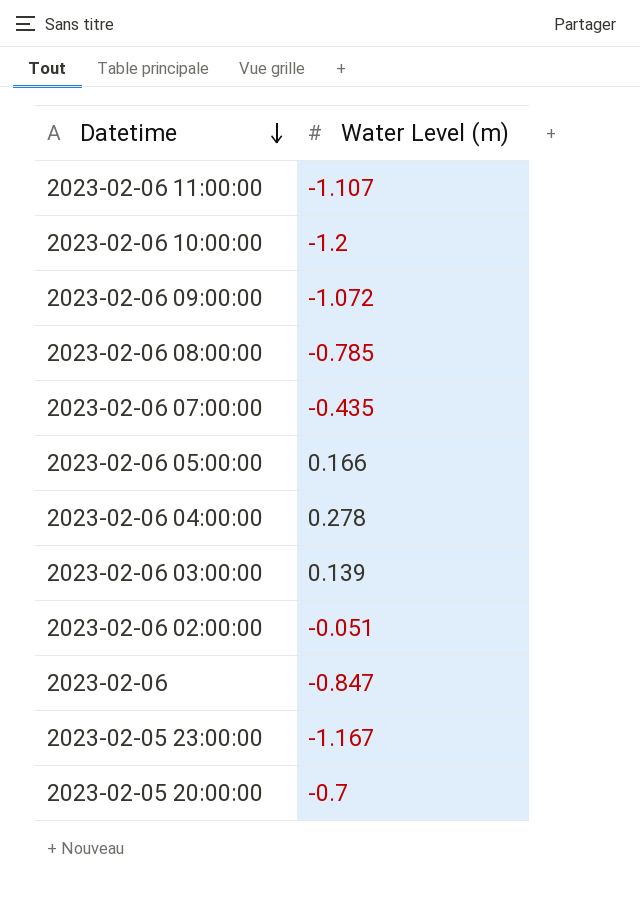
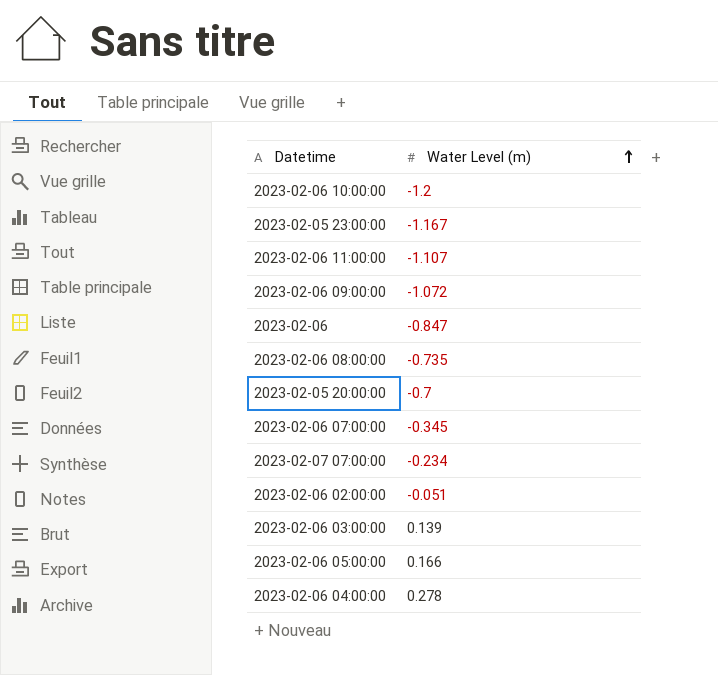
row order: Datetime descending -> Water Level (m) ascending
2023-02-06 08:00:00 | Water Level (m): -0.785 -> -0.735
2023-02-06 07:00:00 | Water Level (m): -0.435 -> -0.345
row 2023-02-07 07:00:00: none -> -0.234

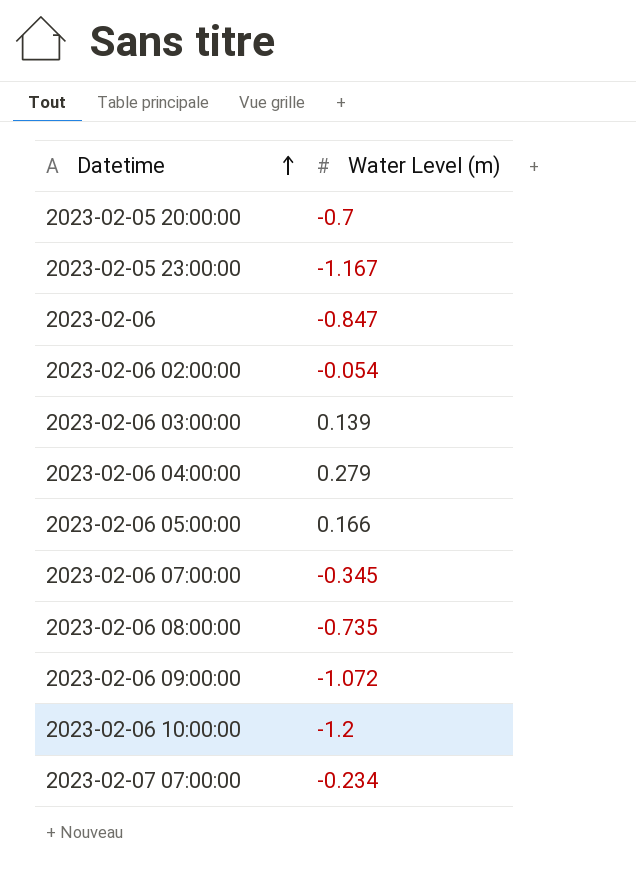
row order: Water Level (m) ascending -> Datetime ascending
row 2023-02-06 11:00:00: -1.107 -> none
2023-02-06 02:00:00 | Water Level (m): -0.051 -> -0.054
2023-02-06 04:00:00 | Water Level (m): 0.278 -> 0.279

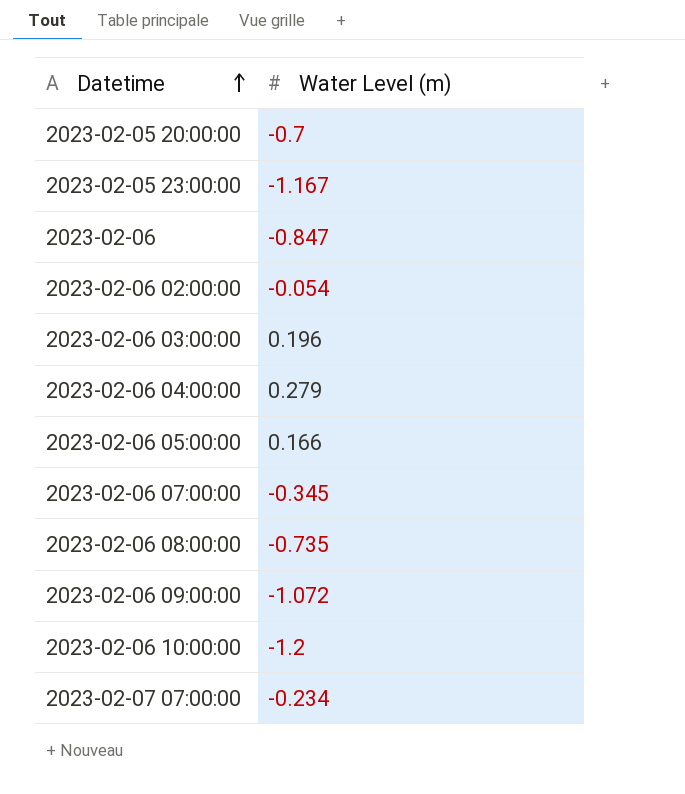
2023-02-06 03:00:00 | Water Level (m): 0.139 -> 0.196

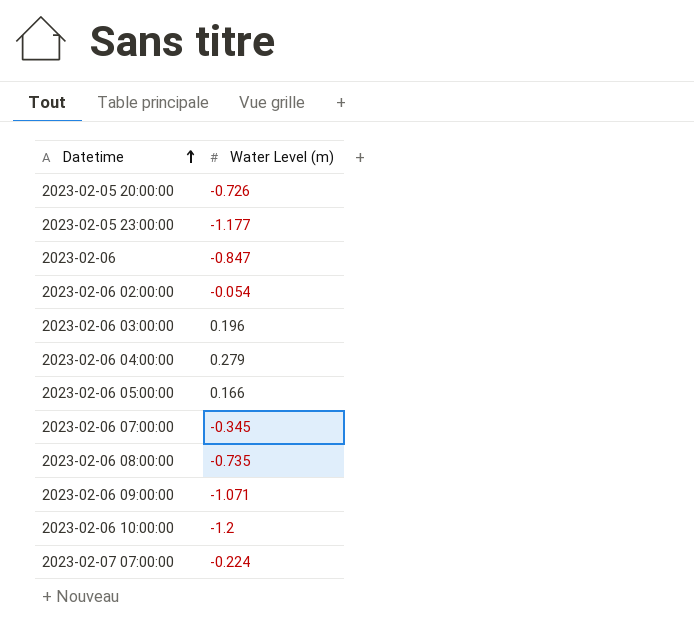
2023-02-05 20:00:00 | Water Level (m): -0.7 -> -0.726
2023-02-05 23:00:00 | Water Level (m): -1.167 -> -1.177
2023-02-06 09:00:00 | Water Level (m): -1.072 -> -1.071
2023-02-07 07:00:00 | Water Level (m): -0.234 -> -0.224

